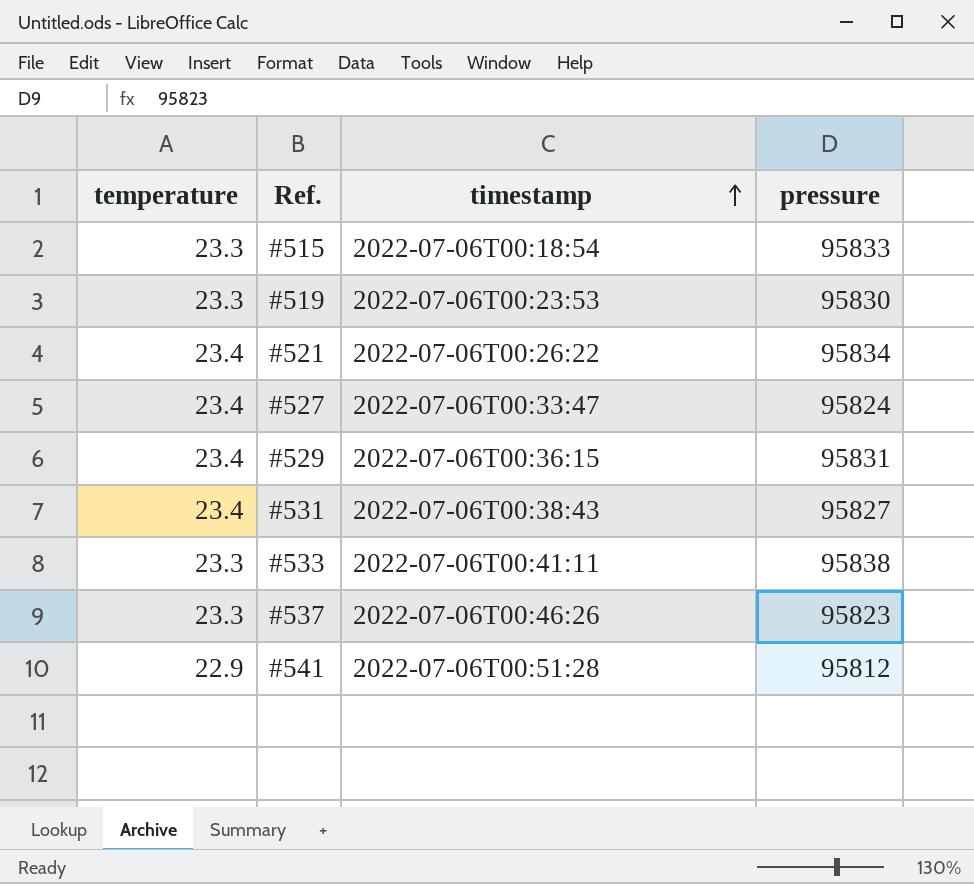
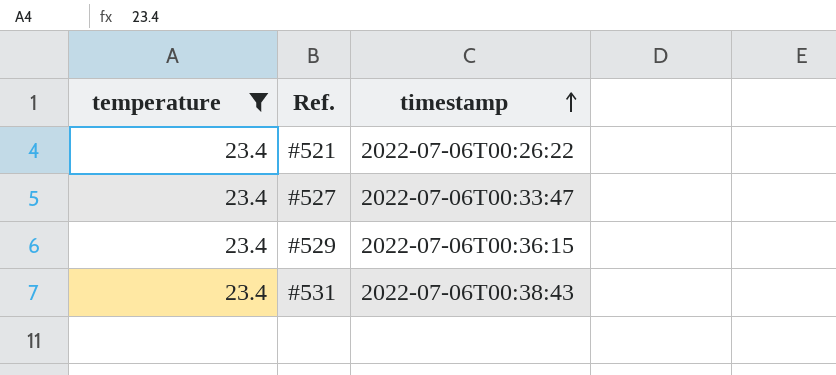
filter: none -> temperature = 23.4
column pressure | position: 4 -> none

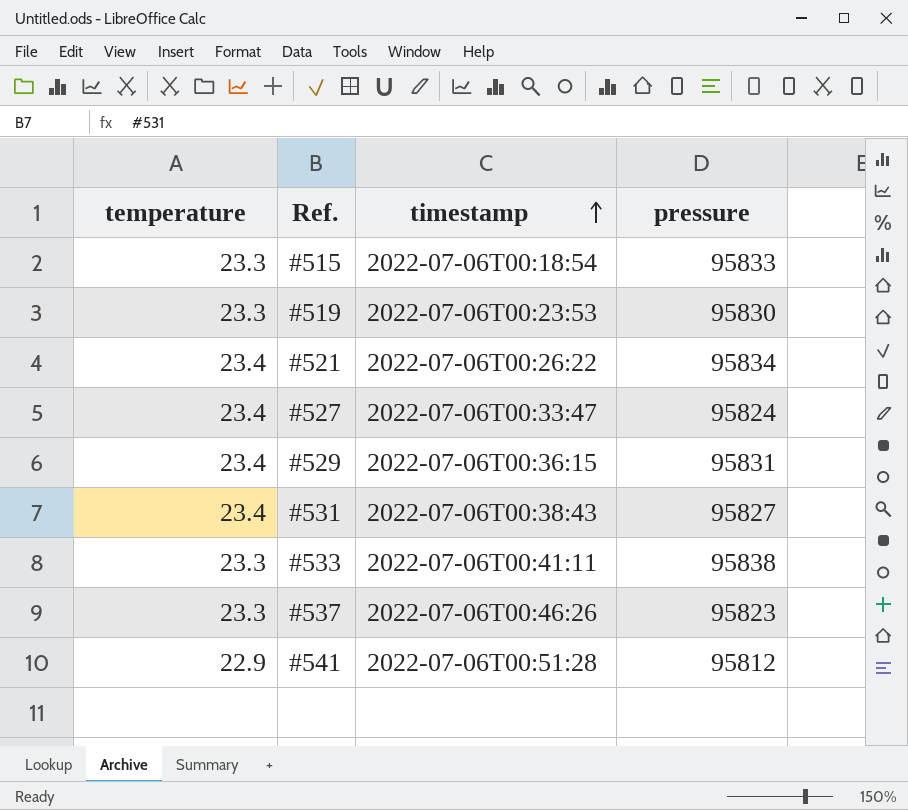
filter: temperature = 23.4 -> none
column pressure | position: none -> 4

